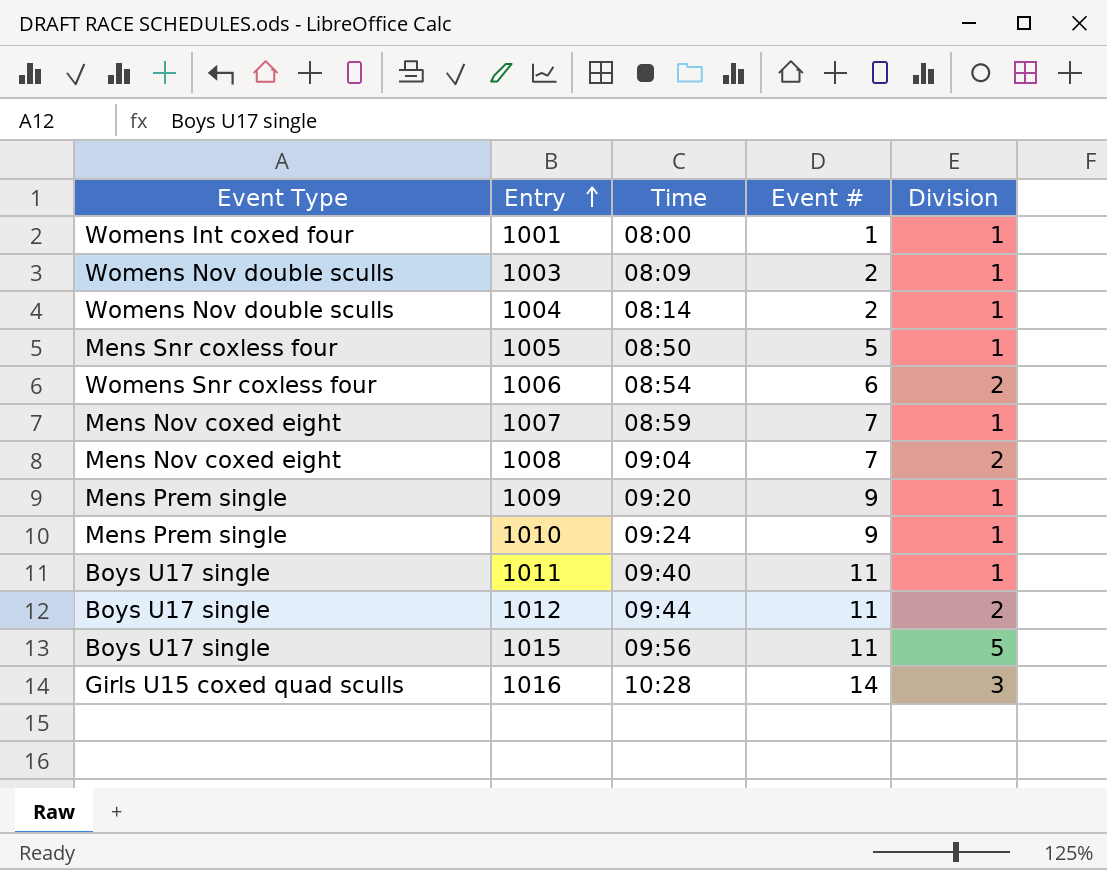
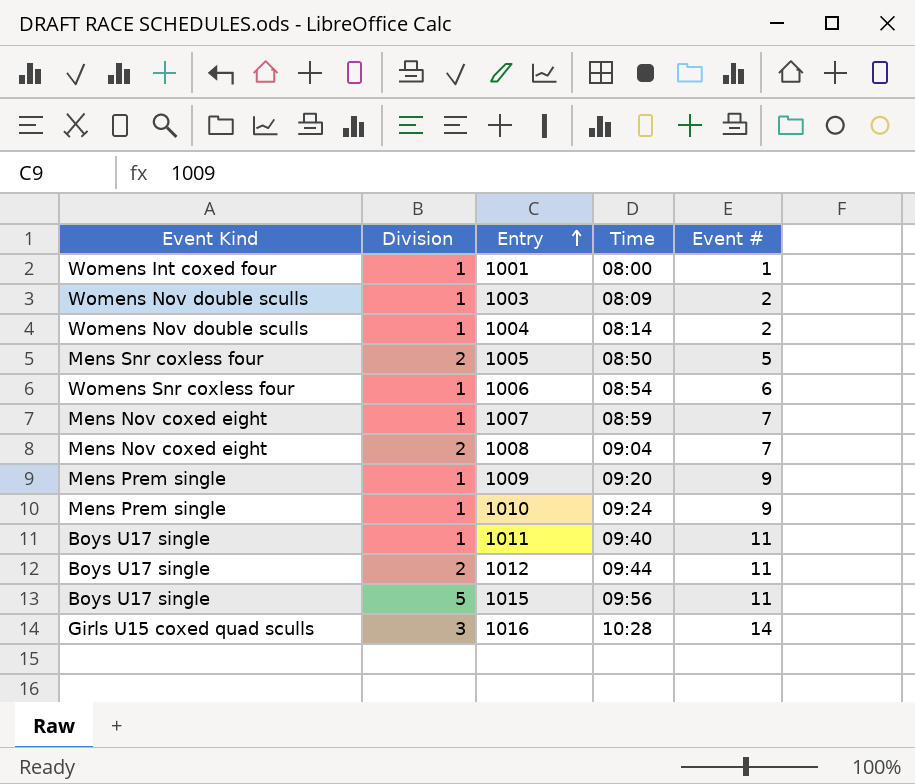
column name: Event Type -> Event Kind
column Division | position: 5 -> 2
1005 | Division: 1 -> 2
1006 | Division: 2 -> 1

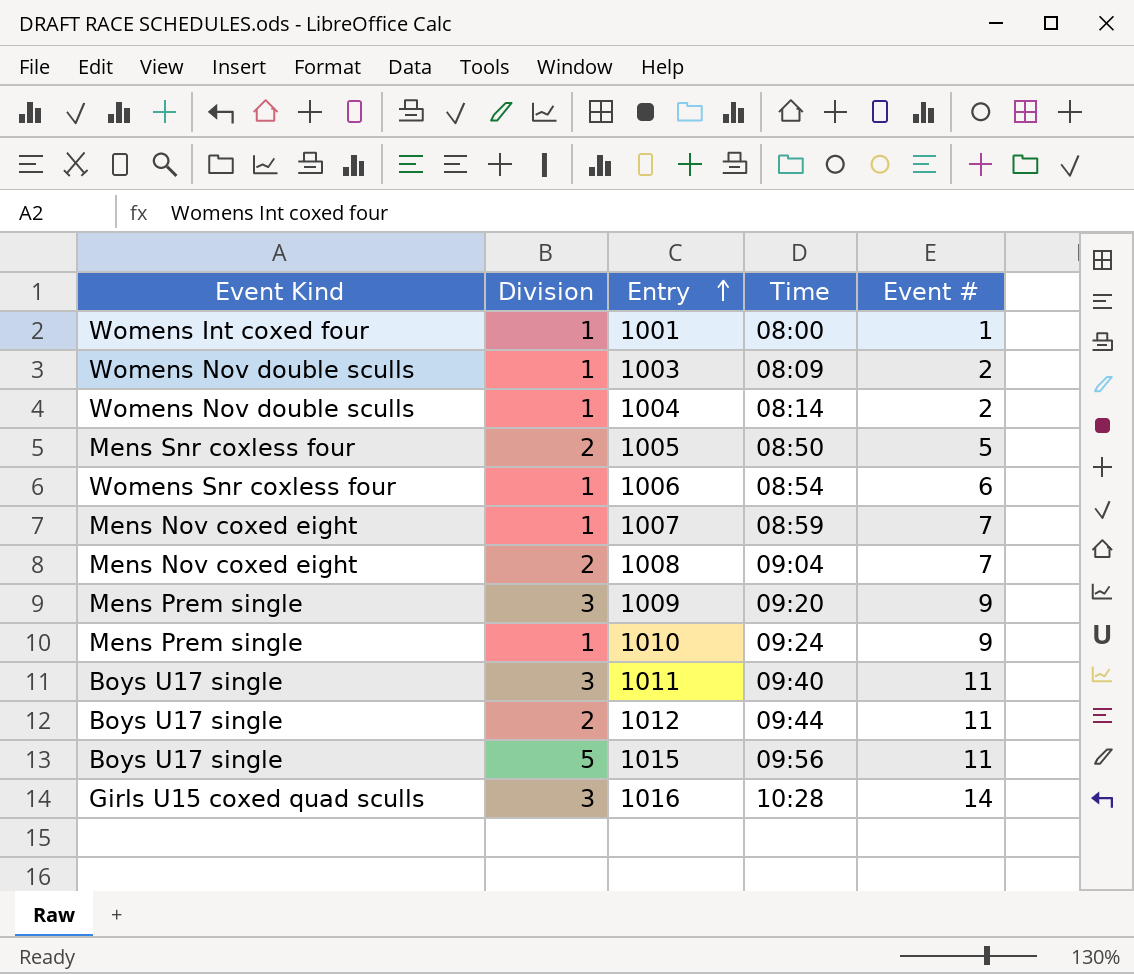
1009 | Division: 1 -> 3
1011 | Division: 1 -> 3

